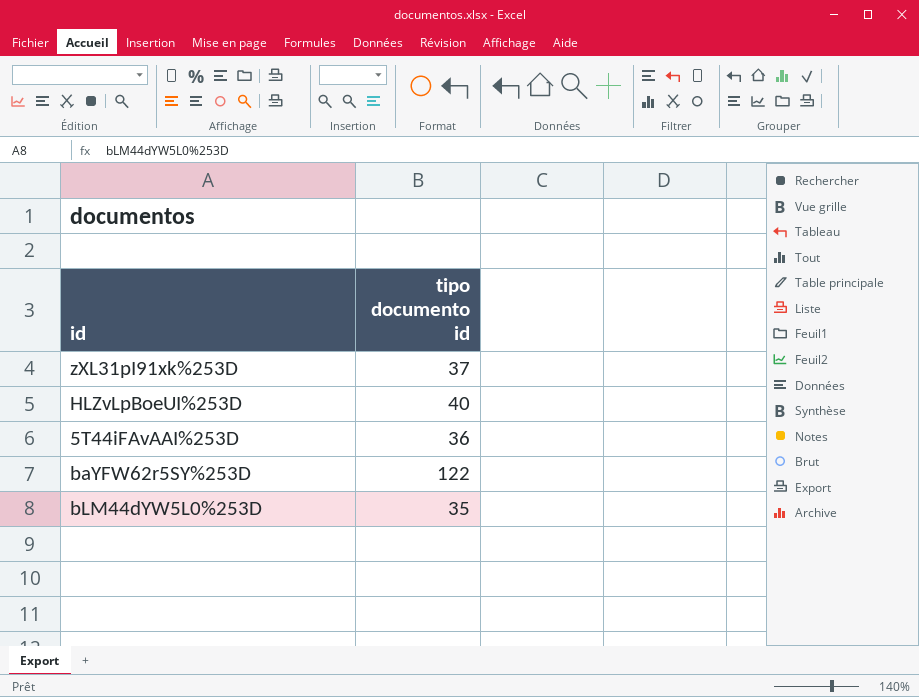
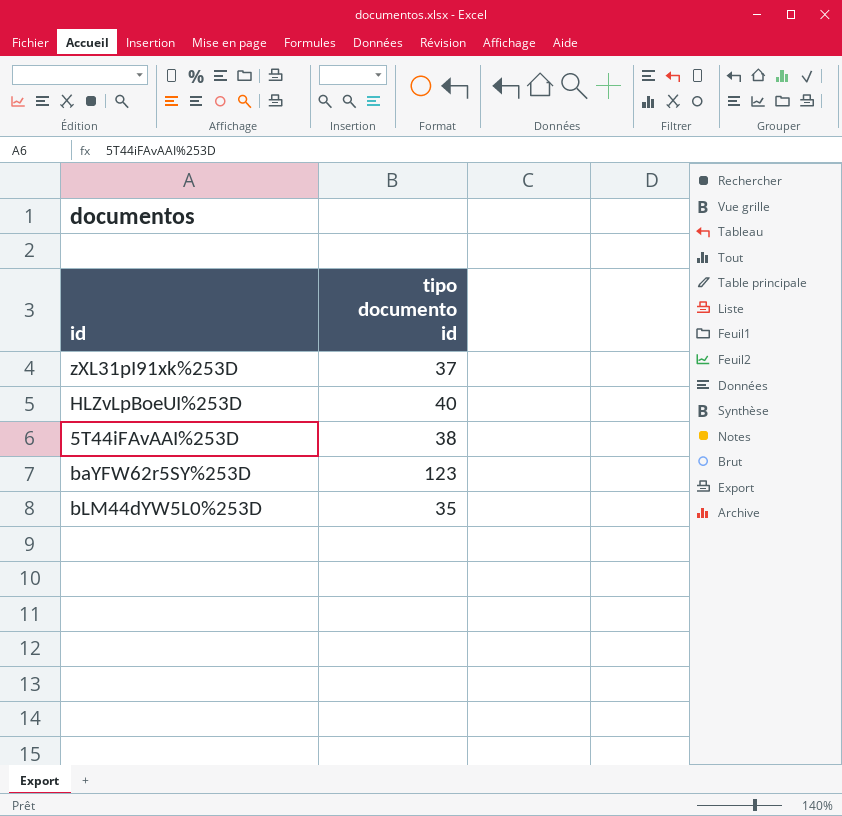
5T44iFAvAAI%253D | tipo documento id: 36 -> 38
baYFW62r5SY%253D | tipo documento id: 122 -> 123

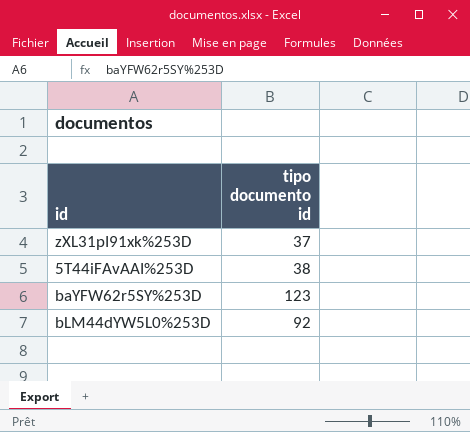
row HLZvLpBoeUI%253D: 40 -> none
bLM44dYW5L0%253D | tipo documento id: 35 -> 92

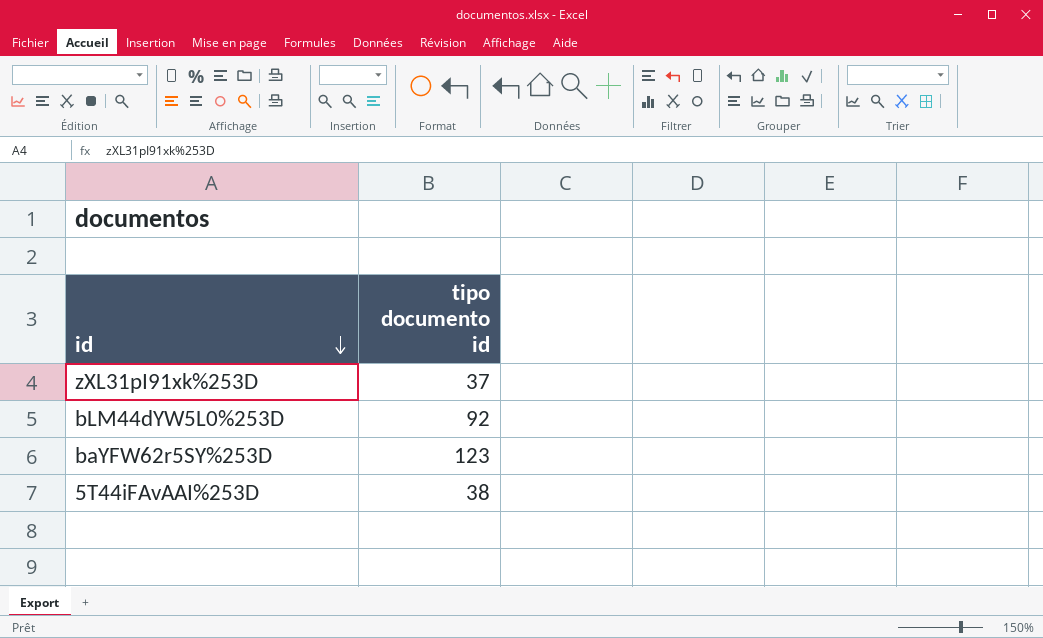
row order: none -> id descending

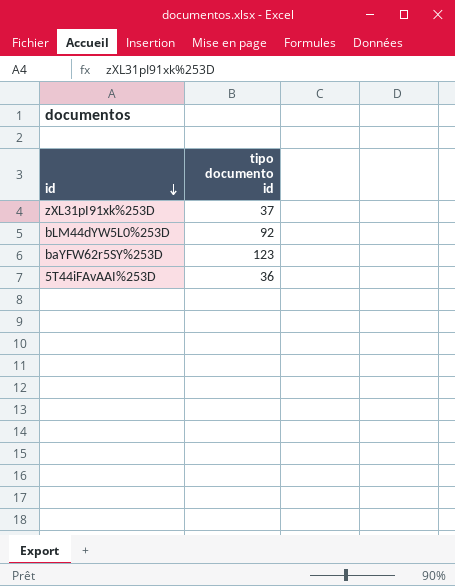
5T44iFAvAAI%253D | tipo documento id: 38 -> 36

